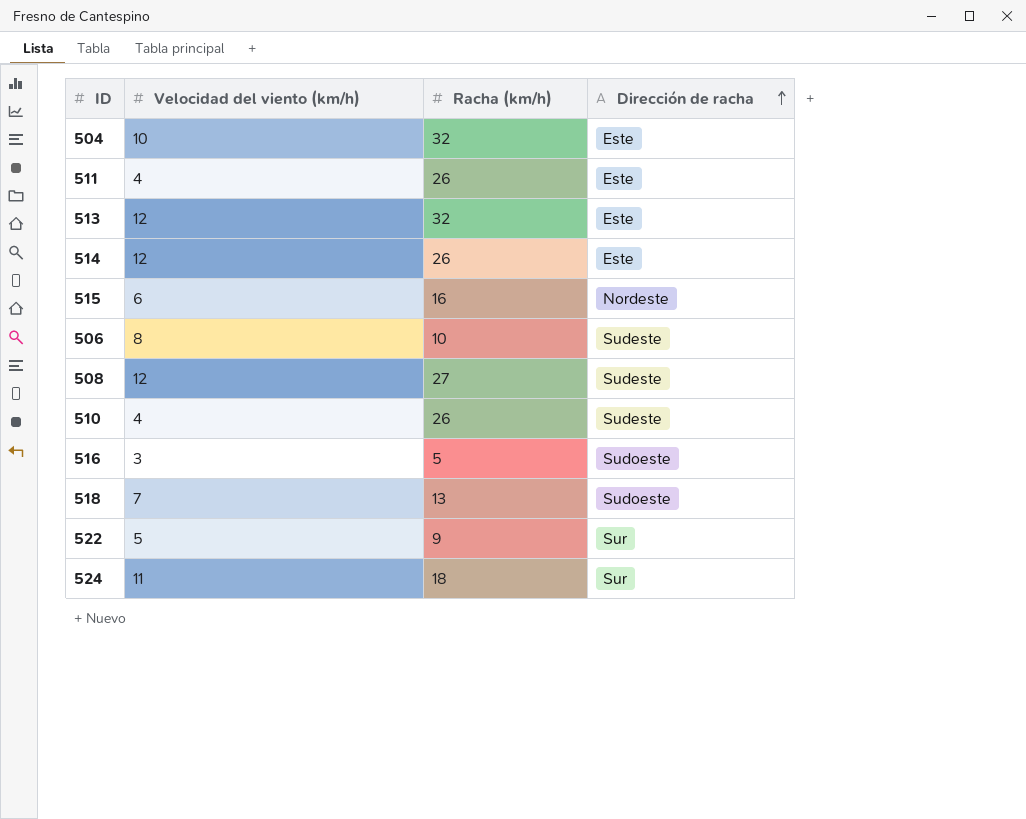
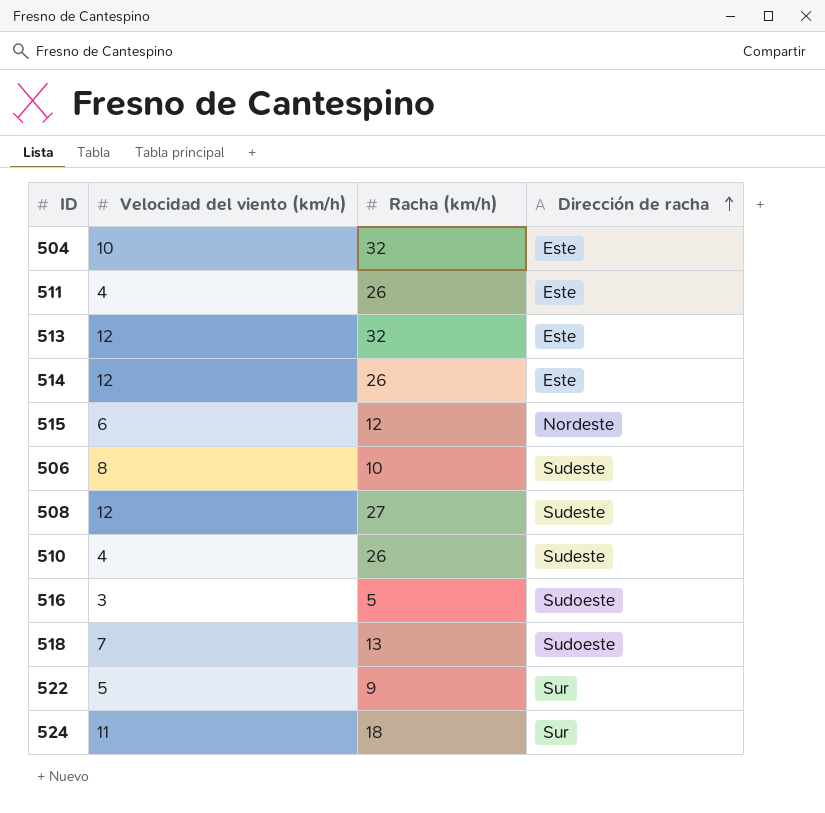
515 | Racha (km/h): 16 -> 12

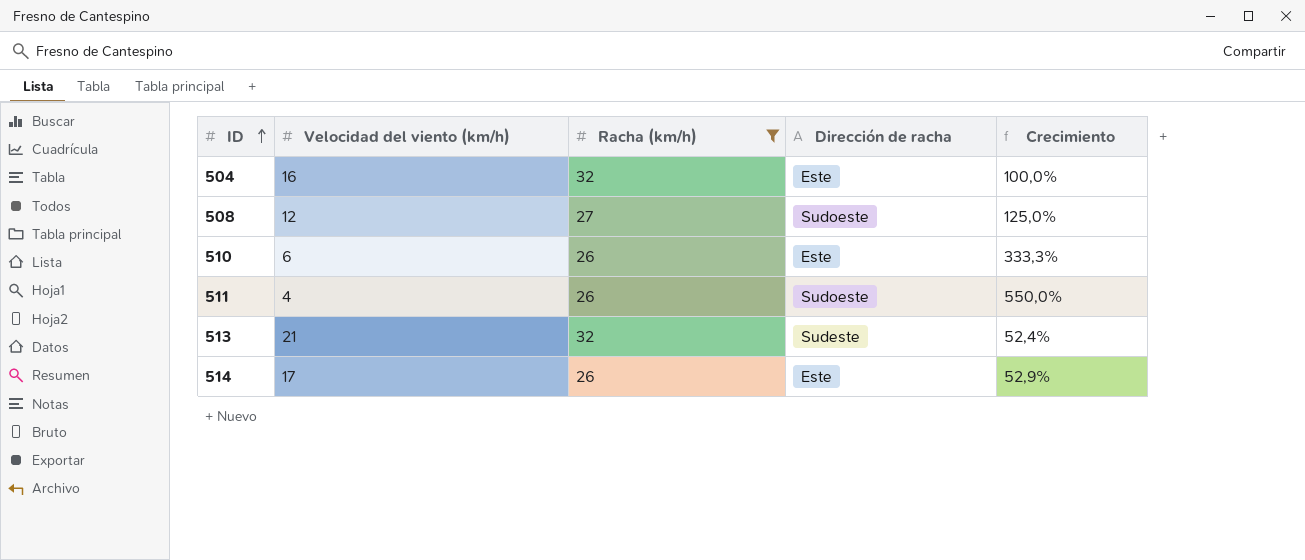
filter: none -> Racha (km/h) >= 26
row order: Dirección de racha ascending -> ID ascending
column Crecimiento | formula: none -> ([Racha (km/h)] - [Velocidad del viento (km/h)]) / [Velocidad del viento (km/h)]
504 | Velocidad del viento (km/h): 10 -> 16
508 | Dirección de racha: Sudeste -> Sudoeste
510 | Velocidad del viento (km/h): 4 -> 6
510 | Dirección de racha: Sudeste -> Este
511 | Dirección de racha: Este -> Sudoeste
513 | Velocidad del viento (km/h): 12 -> 21
513 | Dirección de racha: Este -> Sudeste
514 | Velocidad del viento (km/h): 12 -> 17

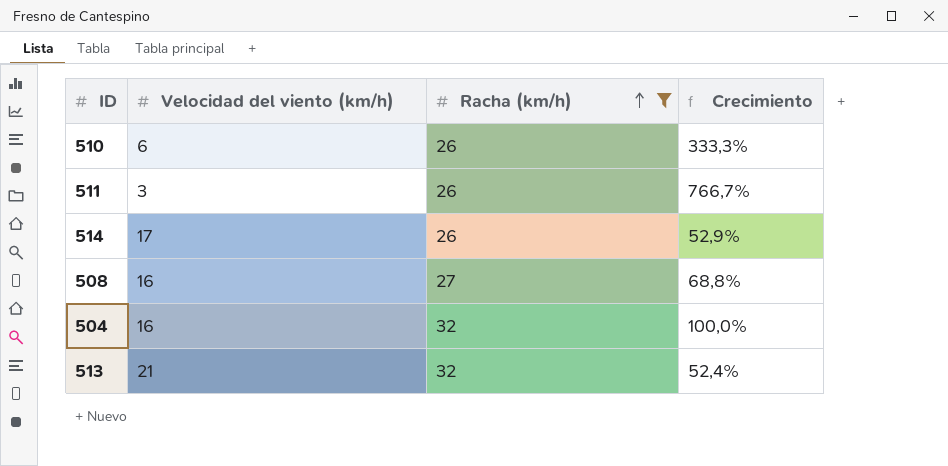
row order: ID ascending -> Racha (km/h) ascending
column Dirección de racha | position: 4 -> none
511 | Velocidad del viento (km/h): 4 -> 3
511 | Crecimiento: 550,0% -> 766,7%
508 | Velocidad del viento (km/h): 12 -> 16
508 | Crecimiento: 125,0% -> 68,8%

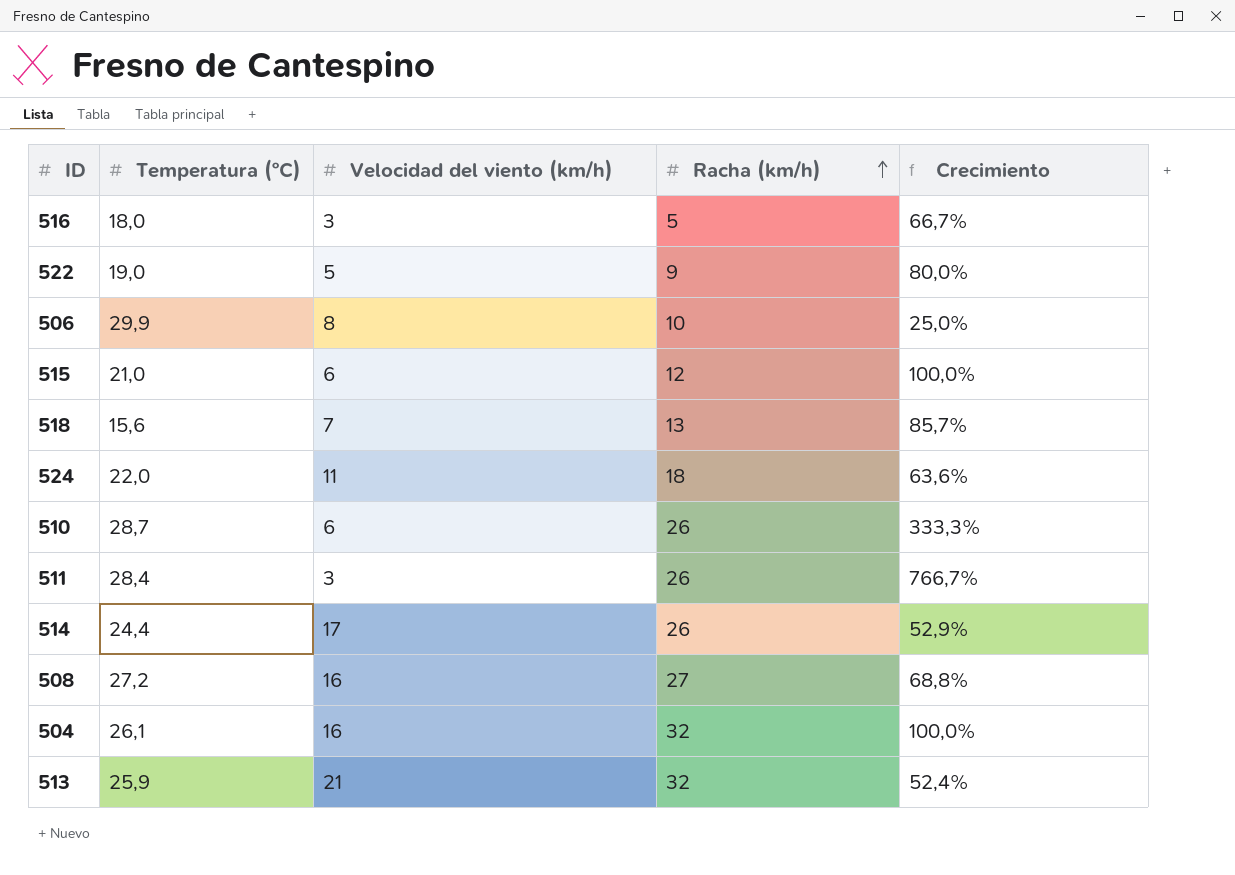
filter: Racha (km/h) >= 26 -> none
column Temperatura (ºC) | position: none -> 2

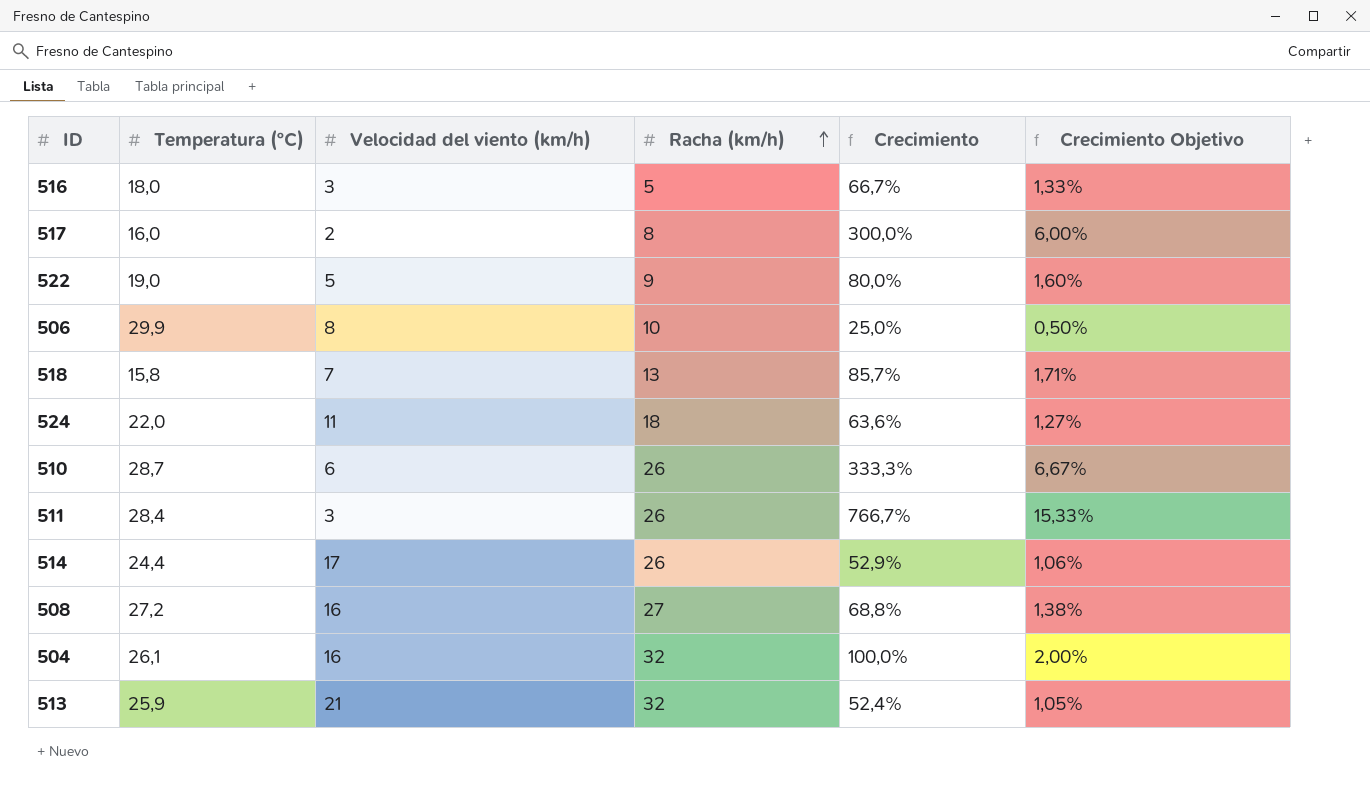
column Crecimiento Objetivo | formula: none -> [Crecimiento] * 0,02
row 515: 21,0 | 6 | 12 | 100,0% -> none
row 517: none -> 16,0 | 2 | 8 | 300,0% | 6,00%
518 | Temperatura (ºC): 15,6 -> 15,8

